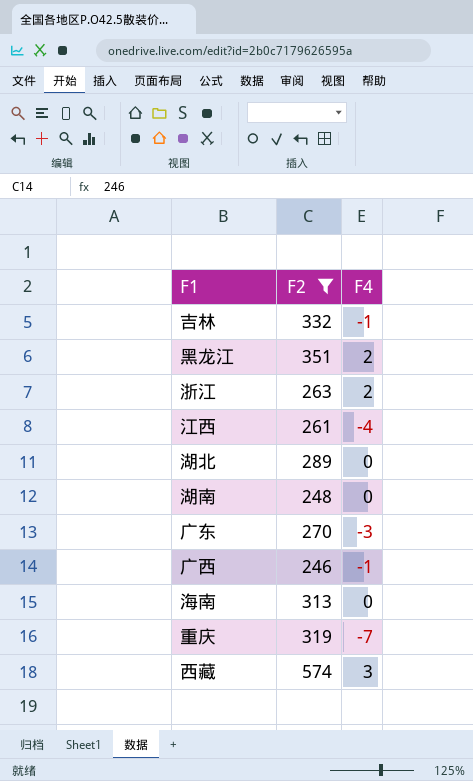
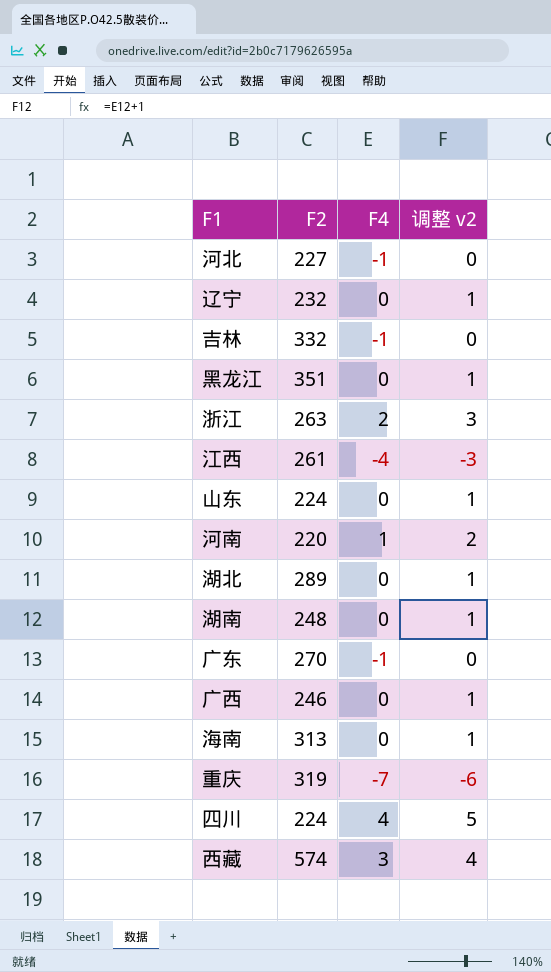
filter: F2 >= 246 -> none
column 调整 v2 | formula: none -> [F4] + 1
黑龙江 | F4: 2 -> 0
广东 | F4: -3 -> -1
广西 | F4: -1 -> 0

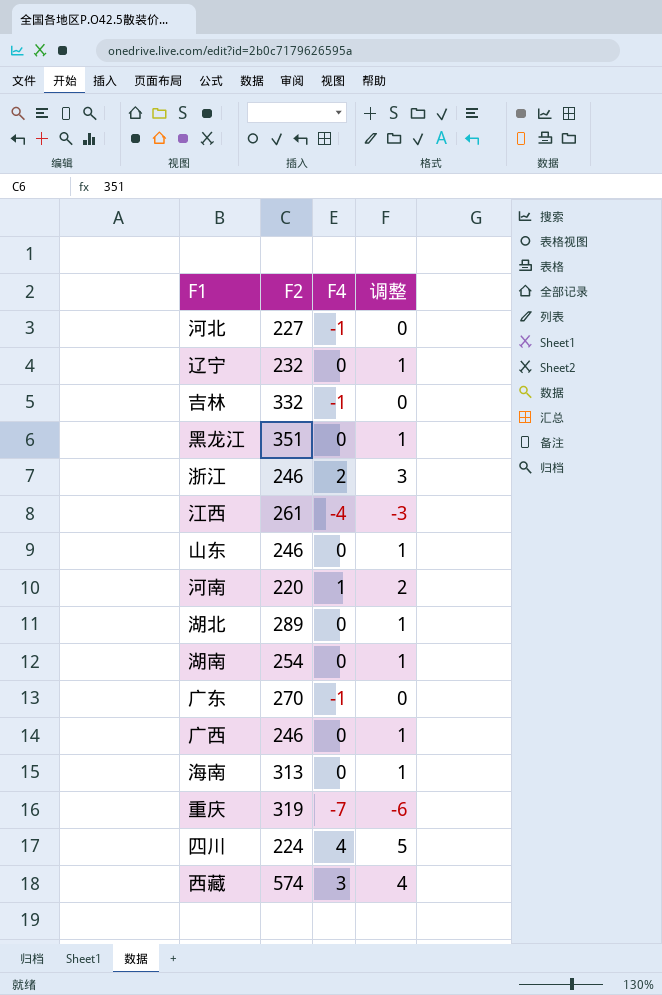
column name: 调整 v2 -> 调整
浙江 | F2: 263 -> 246
山东 | F2: 224 -> 246
湖南 | F2: 248 -> 254

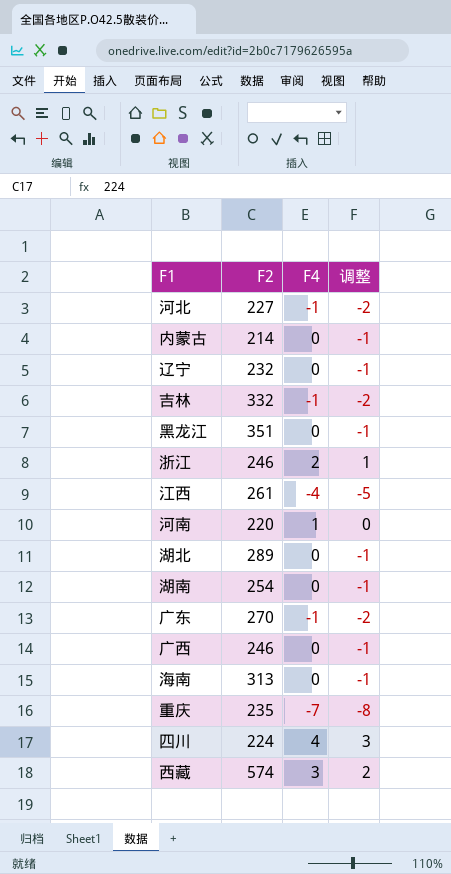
column 调整 | formula: [F4] + 1 -> [F4] - 1
row 山东: 246 | 0 | 1 -> none
row 内蒙古: none -> 214 | 0 | -1
重庆 | F2: 319 -> 235

